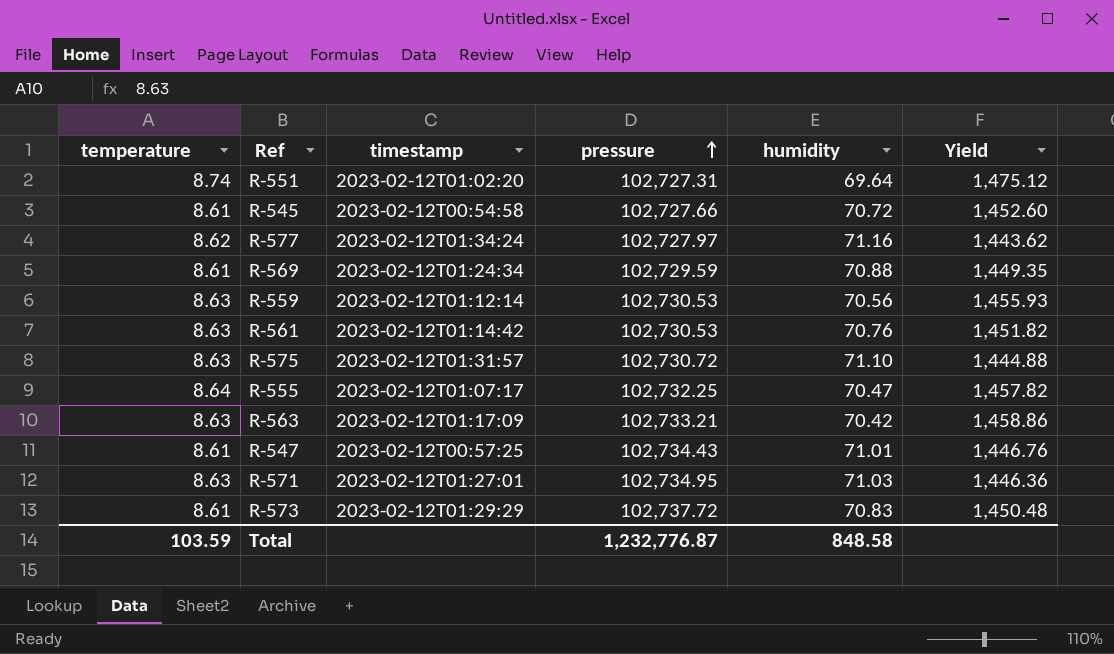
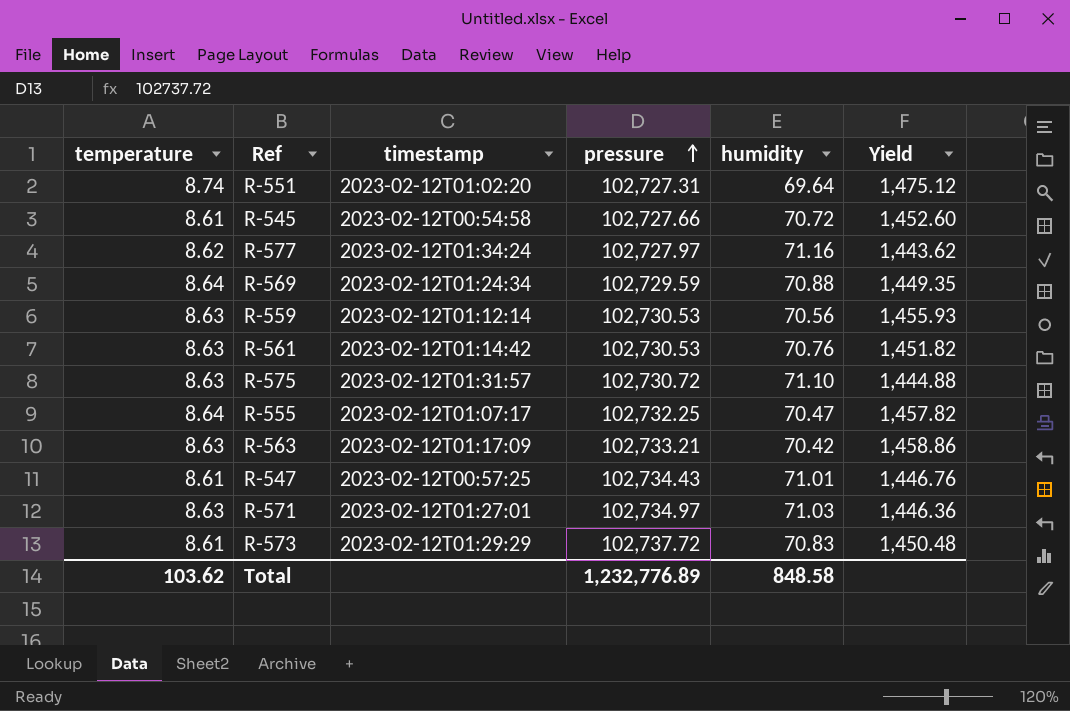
R-569 | temperature: 8.61 -> 8.64
R-571 | pressure: 102,734.95 -> 102,734.97
Total | temperature: 103.59 -> 103.62
Total | pressure: 1,232,776.87 -> 1,232,776.89

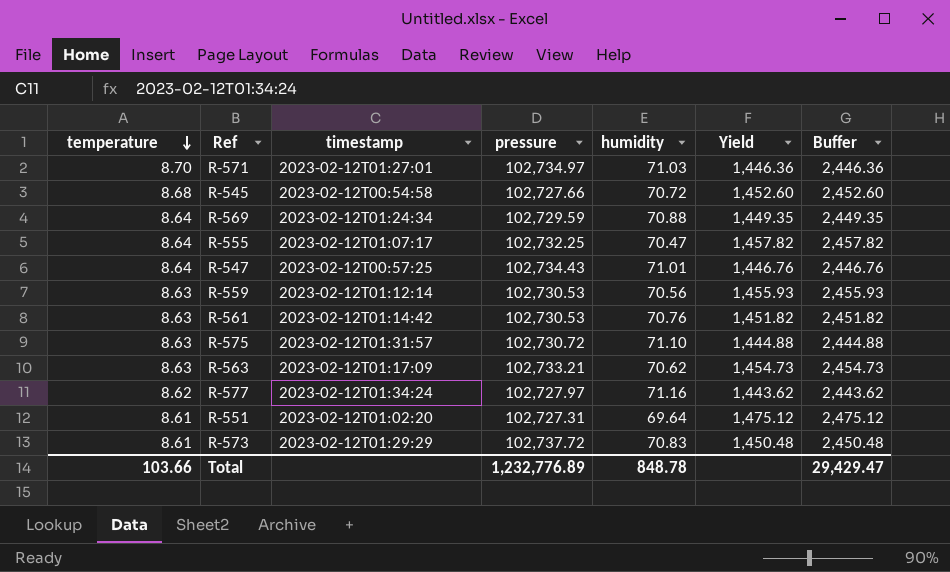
row order: pressure ascending -> temperature descending
column Buffer | formula: none -> [Yield] + 1000
R-571 | temperature: 8.63 -> 8.70
R-545 | temperature: 8.61 -> 8.68
R-547 | temperature: 8.61 -> 8.64
R-563 | humidity: 70.42 -> 70.62
R-563 | Yield: 1,458.86 -> 1,454.73
R-551 | temperature: 8.74 -> 8.61
Total | temperature: 103.62 -> 103.66
Total | humidity: 848.58 -> 848.78

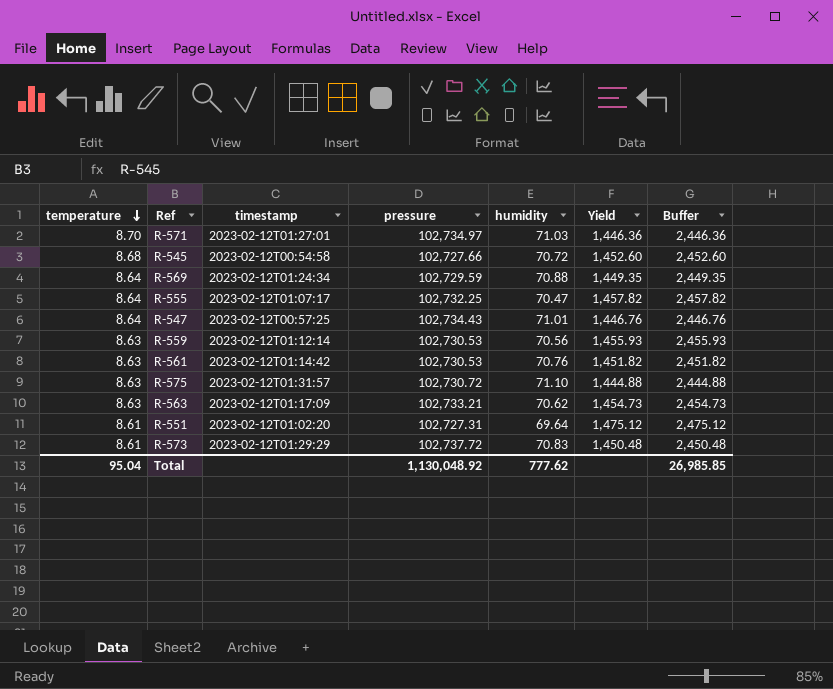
row R-577: 8.62 | 2023-02-12T01:34:24 | 102,727.97 | 71.16 | 1,443.62 | 2,443.62 -> none
Total | temperature: 103.66 -> 95.04
Total | pressure: 1,232,776.89 -> 1,130,048.92
Total | humidity: 848.78 -> 777.62
Total | Buffer: 29,429.47 -> 26,985.85

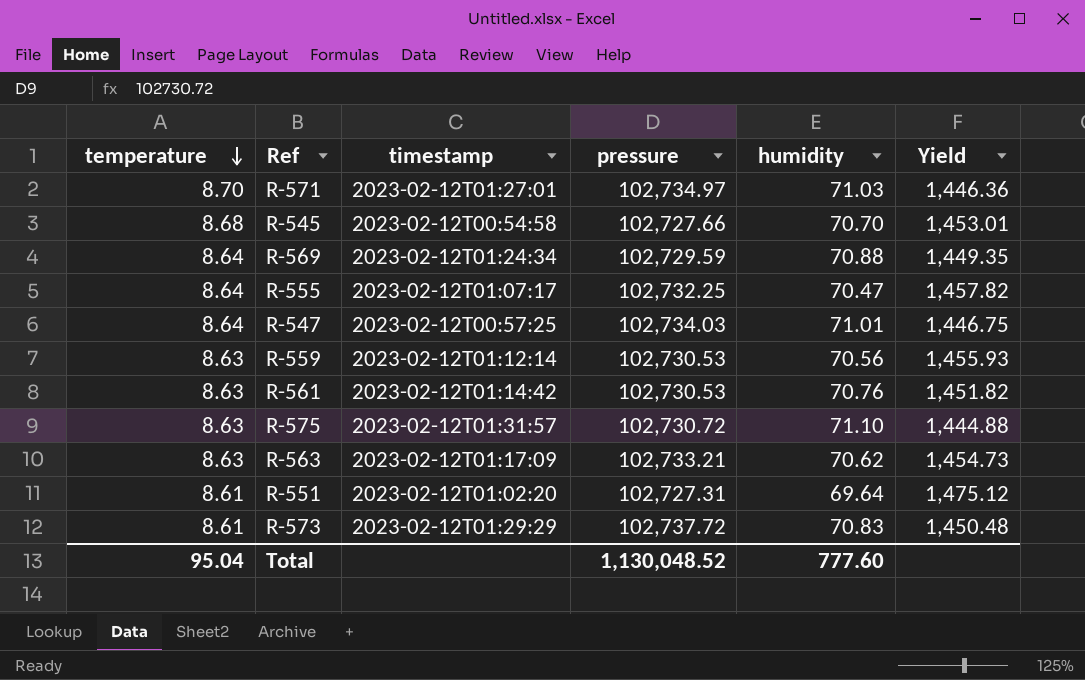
column Buffer | formula: [Yield] + 1000 -> none
R-545 | humidity: 70.72 -> 70.70
R-545 | Yield: 1,452.60 -> 1,453.01
R-547 | pressure: 102,734.43 -> 102,734.03
R-547 | Yield: 1,446.76 -> 1,446.75
Total | pressure: 1,130,048.92 -> 1,130,048.52
Total | humidity: 777.62 -> 777.60

